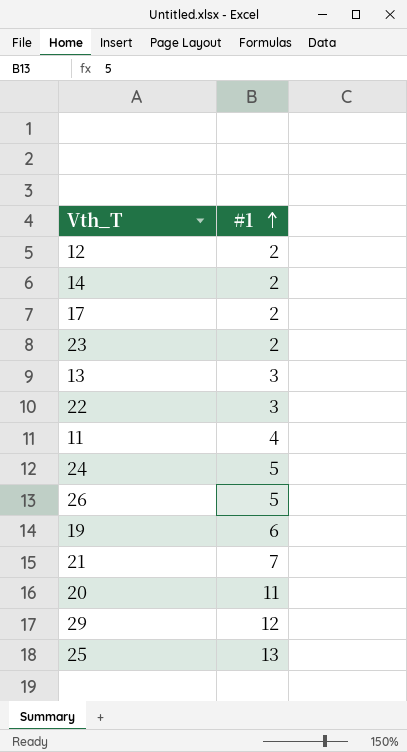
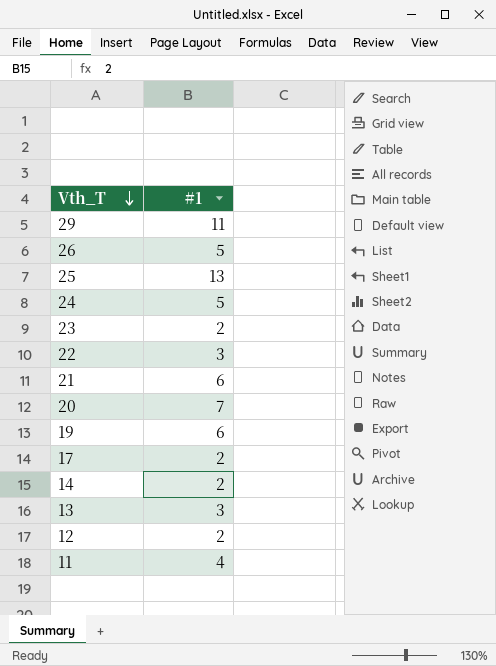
row order: #1 ascending -> Vth_T descending
29 | #1: 12 -> 11
21 | #1: 7 -> 6
20 | #1: 11 -> 7

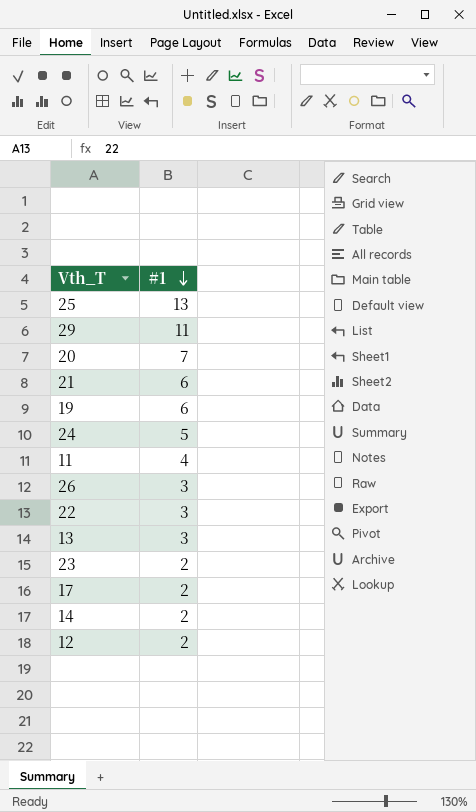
row order: Vth_T descending -> #1 descending
26 | #1: 5 -> 3

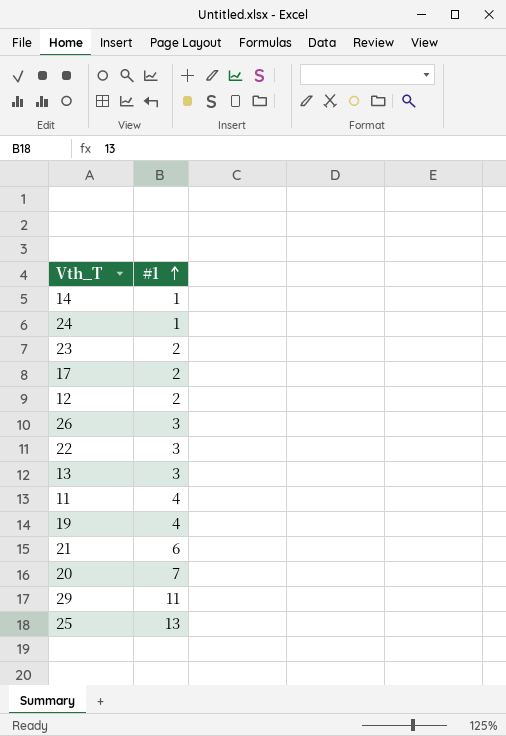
row order: #1 descending -> #1 ascending
14 | #1: 2 -> 1
24 | #1: 5 -> 1
19 | #1: 6 -> 4

